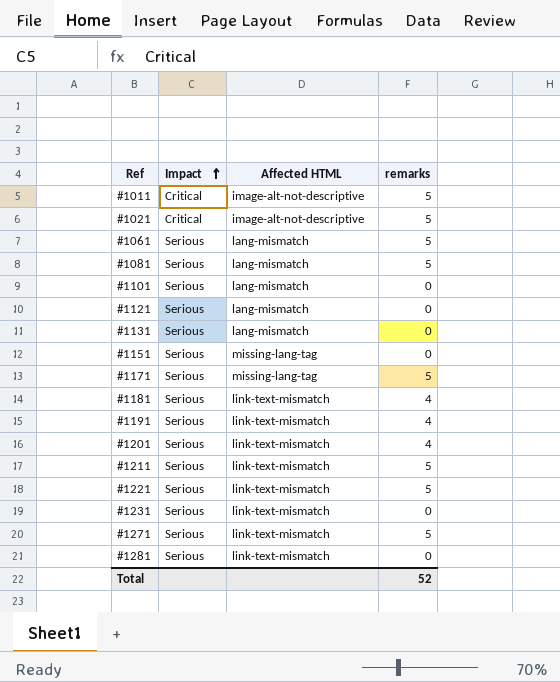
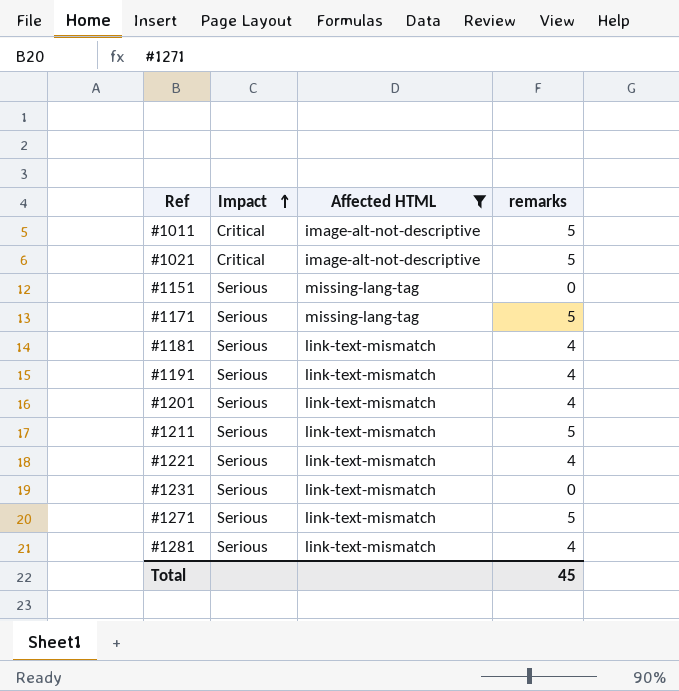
filter: none -> Affected HTML != lang-mismatch
#1221 | remarks: 5 -> 4
#1281 | remarks: 0 -> 4
Total | remarks: 52 -> 45

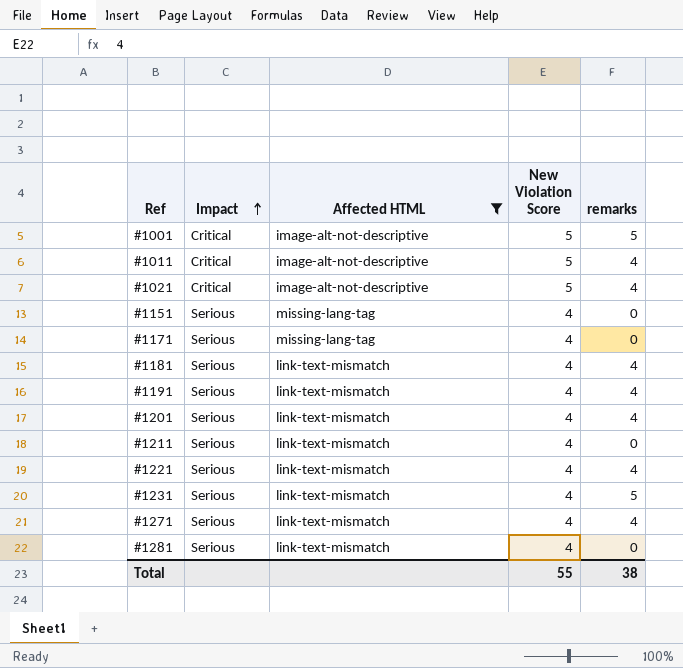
column New Violation Score | position: none -> 4
row #1001: none -> Critical | image-alt-not-descriptive | 5 | 5
#1011 | remarks: 5 -> 4
#1021 | remarks: 5 -> 4
#1171 | remarks: 5 -> 0
#1211 | remarks: 5 -> 0
#1231 | remarks: 0 -> 5
#1271 | remarks: 5 -> 4
#1281 | remarks: 4 -> 0
Total | remarks: 45 -> 38

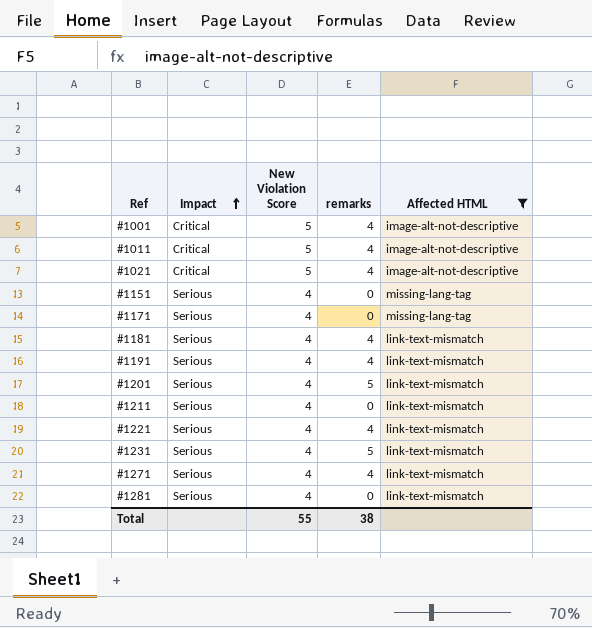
column Affected HTML | position: 3 -> 5
#1001 | remarks: 5 -> 4
#1201 | remarks: 4 -> 5

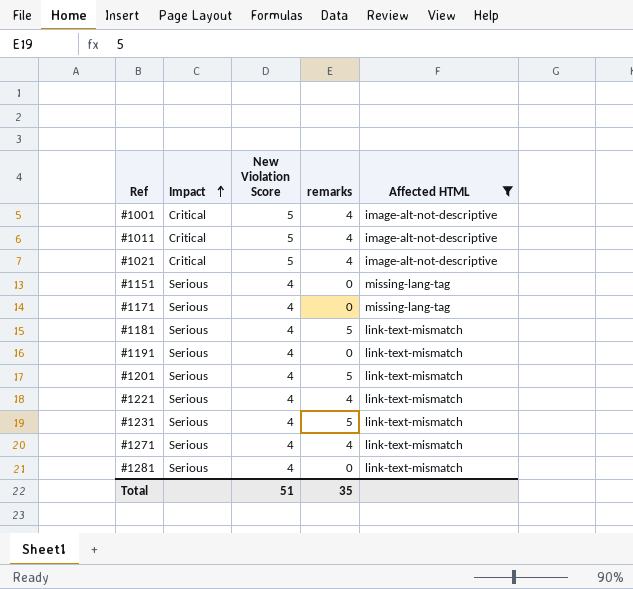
row #1211: Serious | 4 | 0 | link-text-mismatch -> none
#1181 | remarks: 4 -> 5
#1191 | remarks: 4 -> 0
Total | New Violation Score: 55 -> 51
Total | remarks: 38 -> 35

